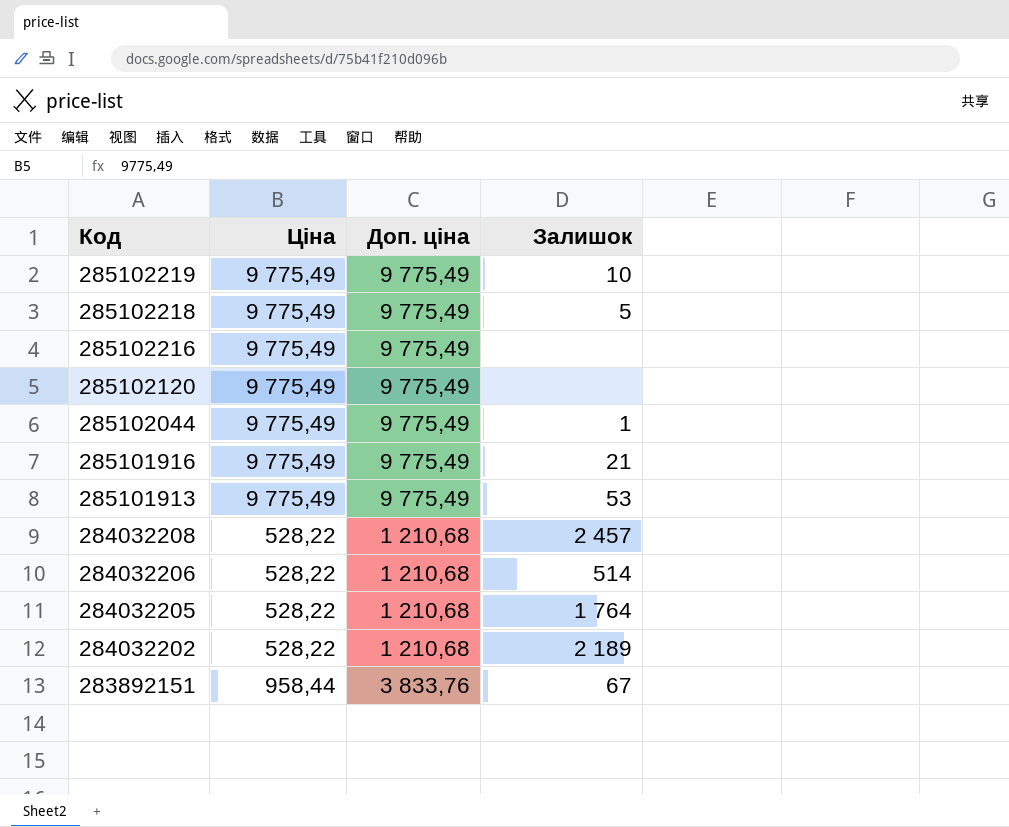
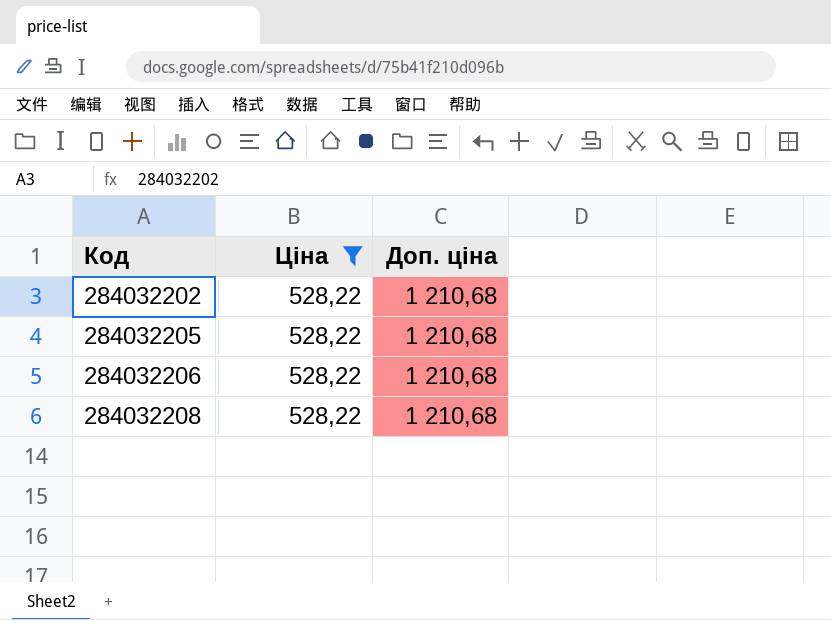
filter: none -> Ціна = 528,22
row order: Код descending -> Код ascending
column Залишок | position: 4 -> none

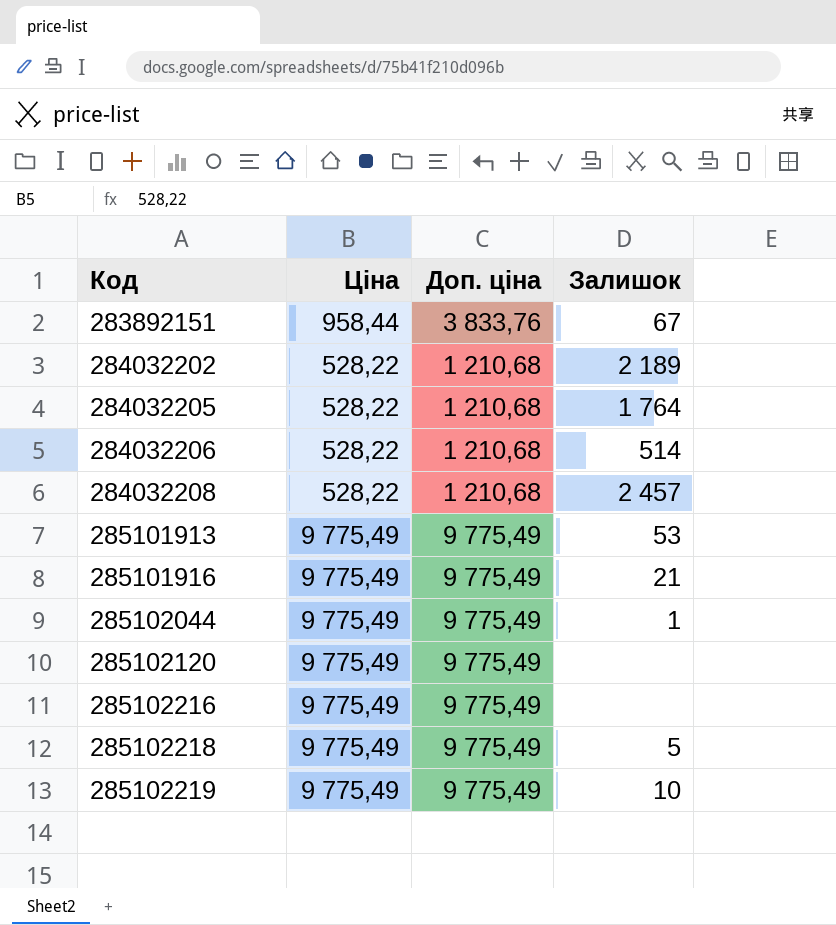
filter: Ціна = 528,22 -> none
column Залишок | position: none -> 4

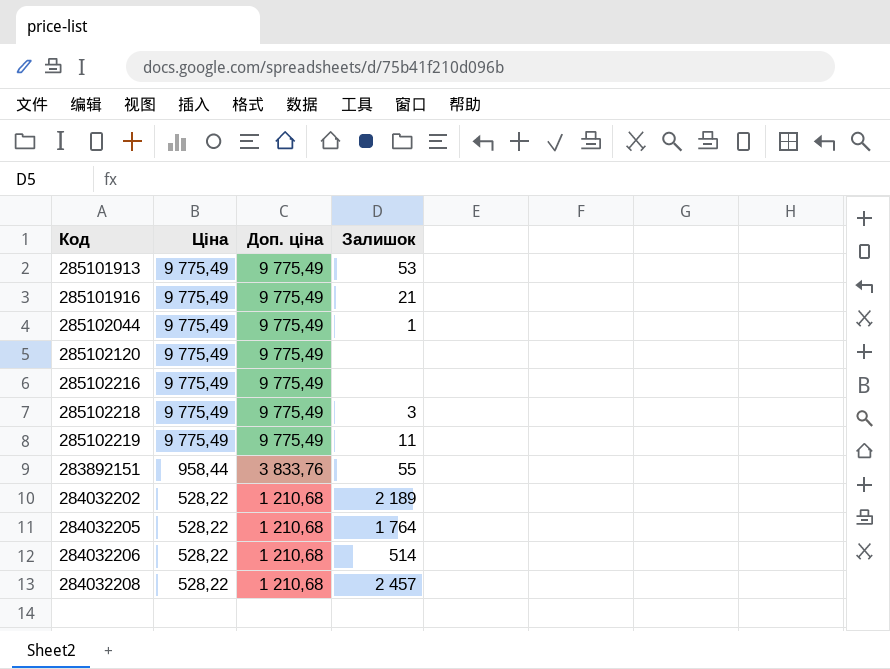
row order: Код ascending -> Ціна descending
285102218 | Залишок: 5 -> 3
285102219 | Залишок: 10 -> 11
283892151 | Залишок: 67 -> 55

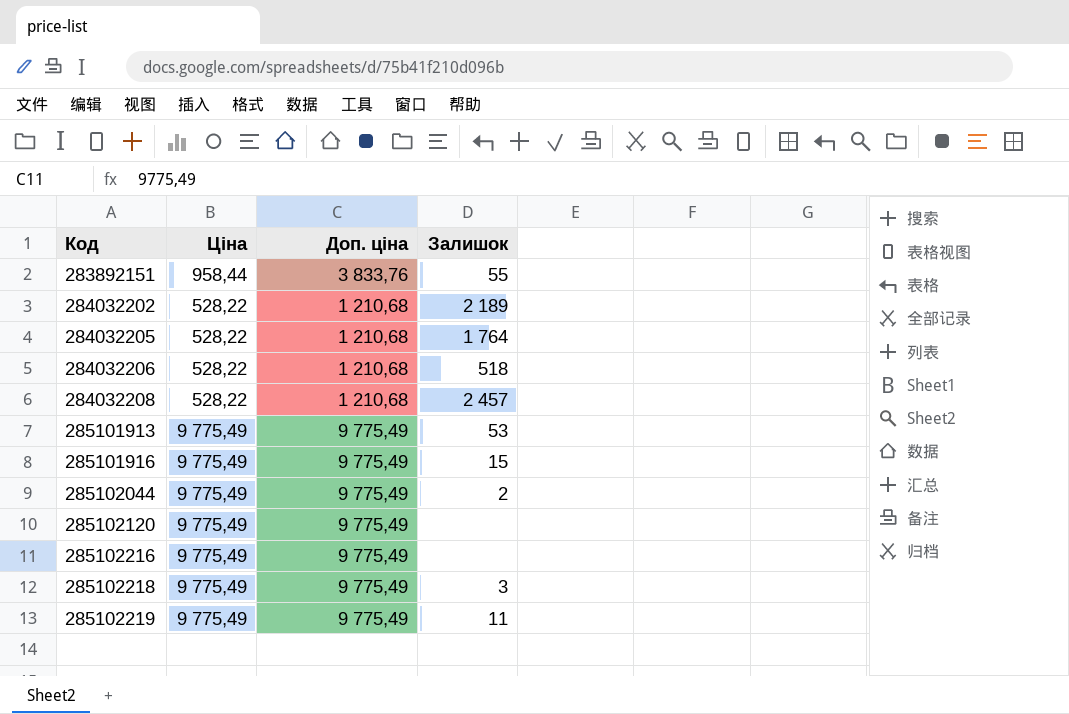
row order: Ціна descending -> Код ascending
284032206 | Залишок: 514 -> 518
285101916 | Залишок: 21 -> 15
285102044 | Залишок: 1 -> 2

